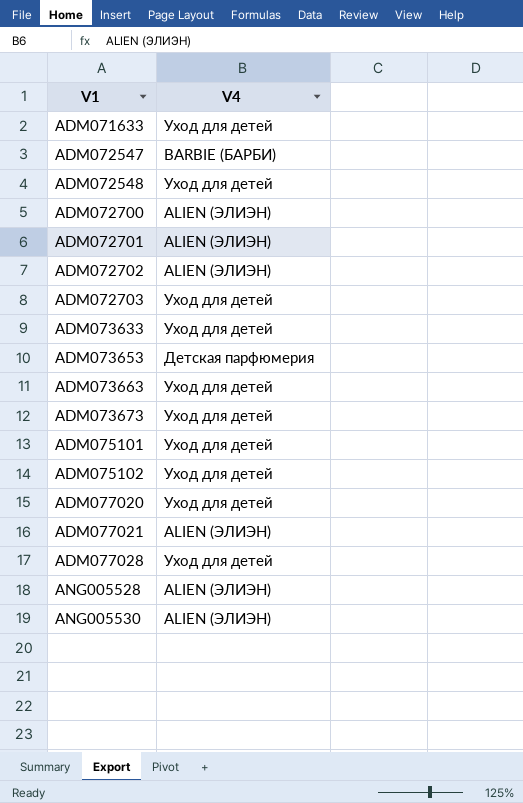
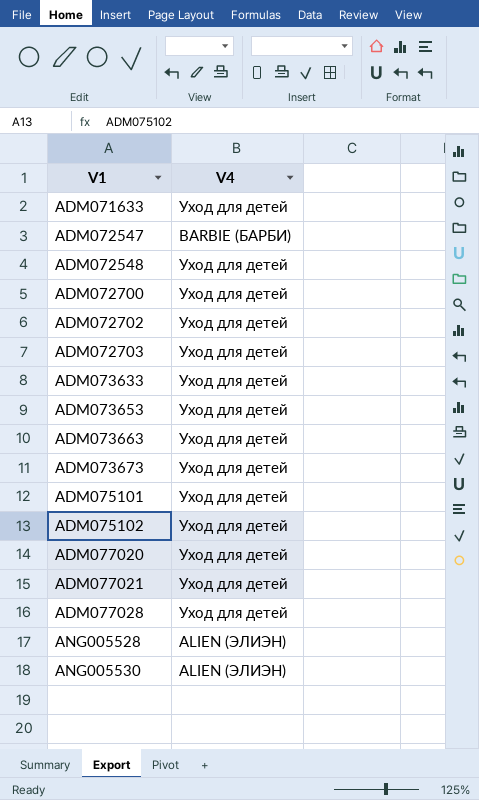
row ADM072701: ALIEN (ЭЛИЭН) -> none
ADM072700 | V4: ALIEN (ЭЛИЭН) -> Уход для детей
ADM072702 | V4: ALIEN (ЭЛИЭН) -> Уход для детей
ADM073653 | V4: Детская парфюмерия -> Уход для детей
ADM077021 | V4: ALIEN (ЭЛИЭН) -> Уход для детей

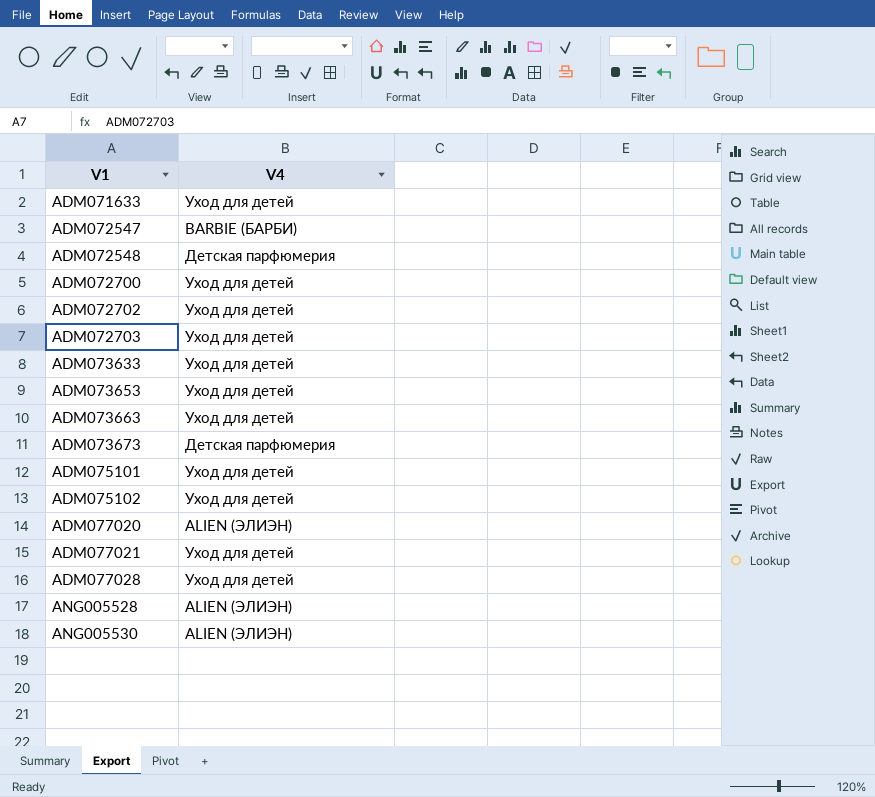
ADM072548 | V4: Уход для детей -> Детская парфюмерия
ADM073673 | V4: Уход для детей -> Детская парфюмерия
ADM077020 | V4: Уход для детей -> ALIEN (ЭЛИЭН)

